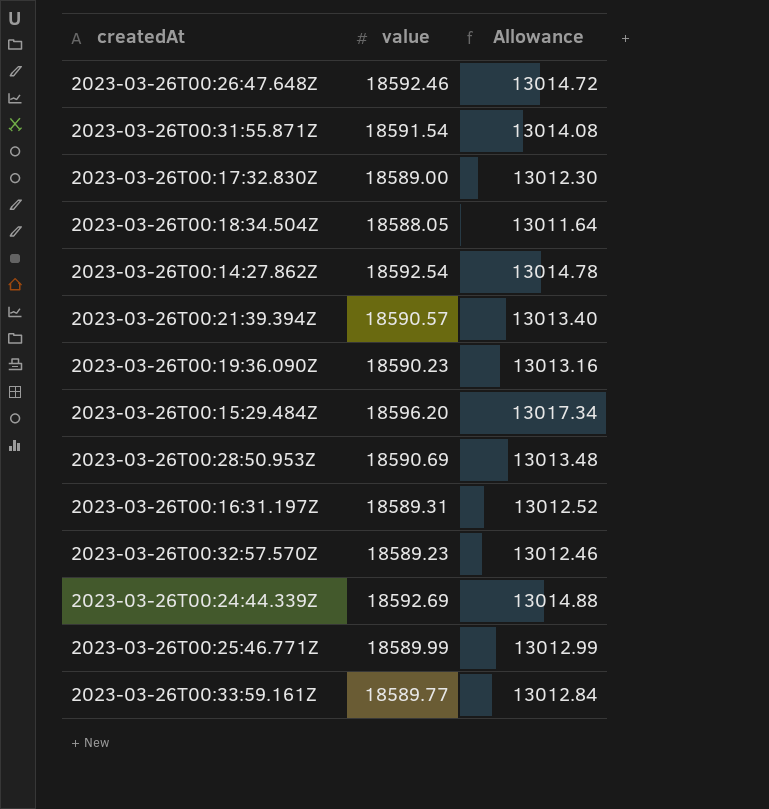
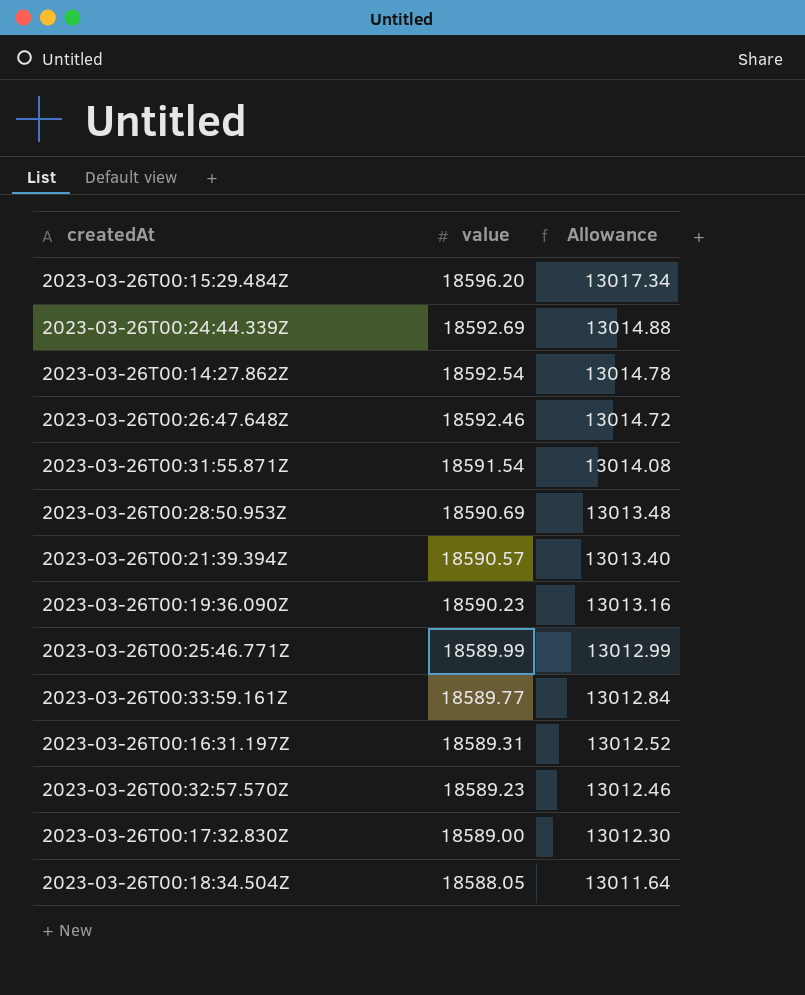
row order: none -> value descending

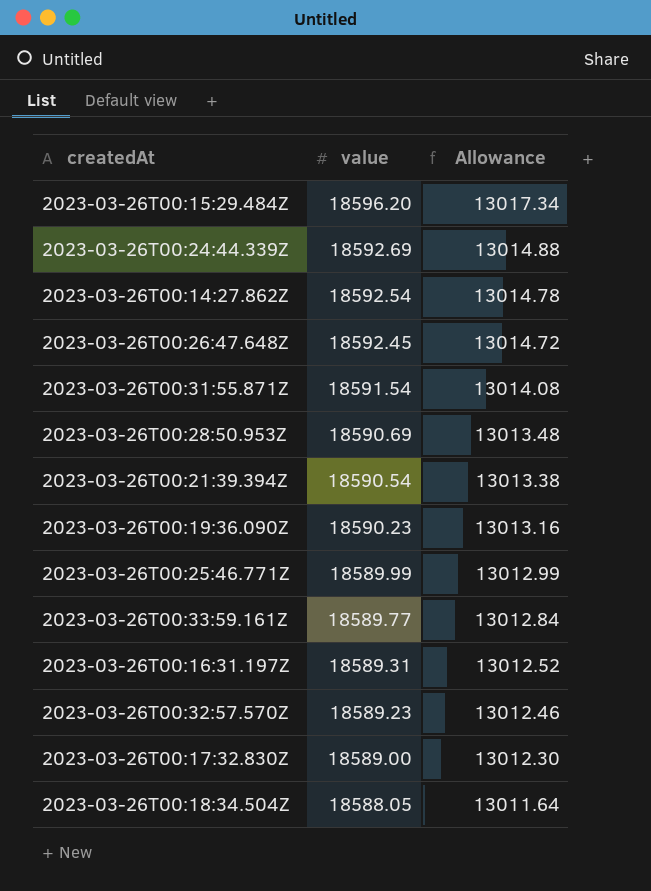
2023-03-26T00:26:47.648Z | value: 18592.46 -> 18592.45
2023-03-26T00:21:39.394Z | value: 18590.57 -> 18590.54
2023-03-26T00:21:39.394Z | Allowance: 13013.40 -> 13013.38

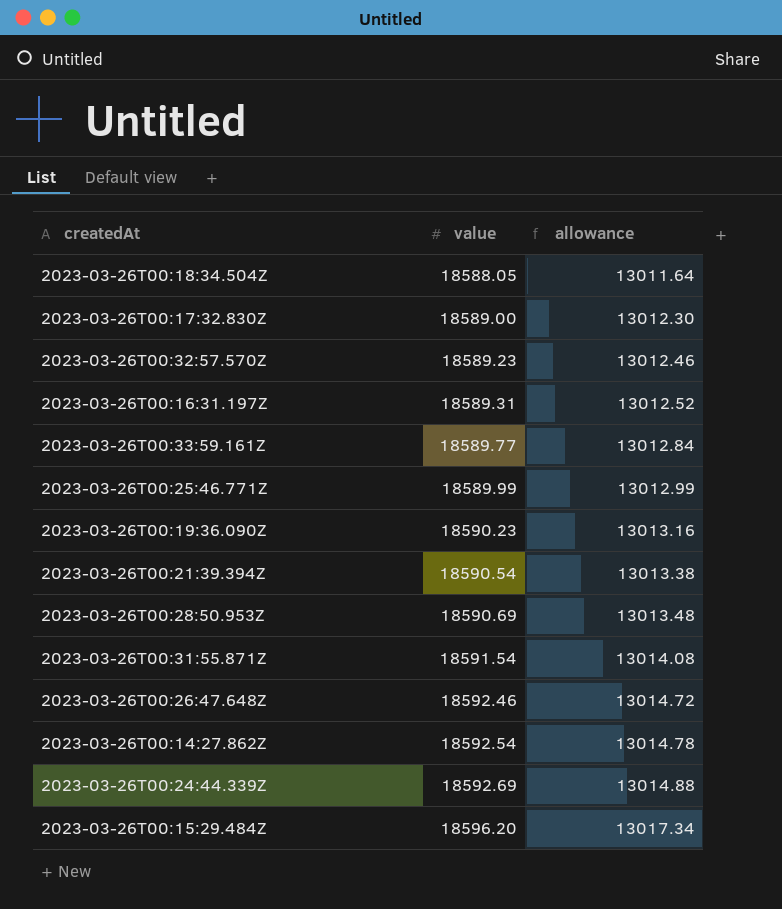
row order: value descending -> value ascending
column name: Allowance -> allowance
2023-03-26T00:26:47.648Z | value: 18592.45 -> 18592.46

